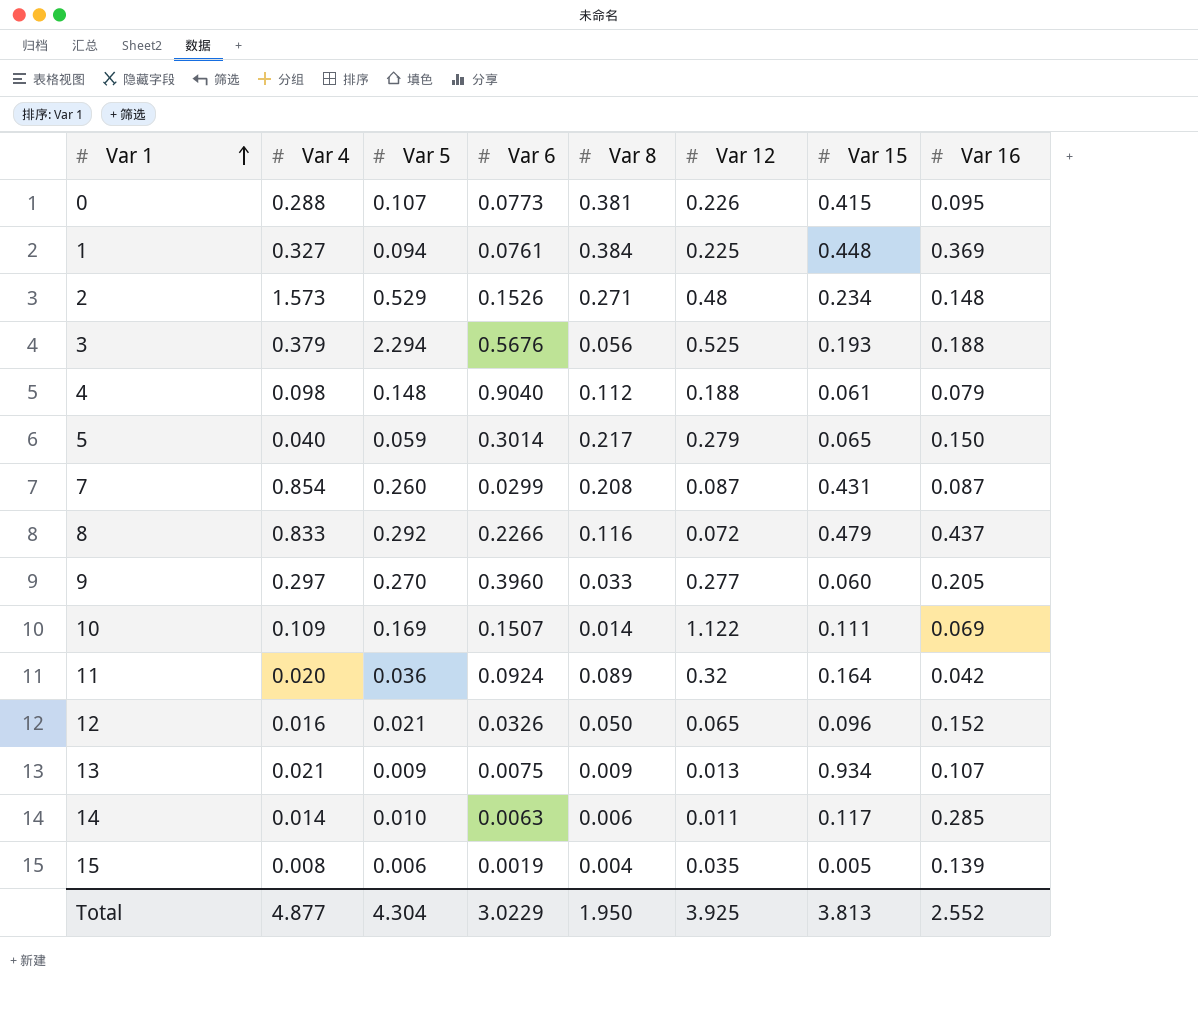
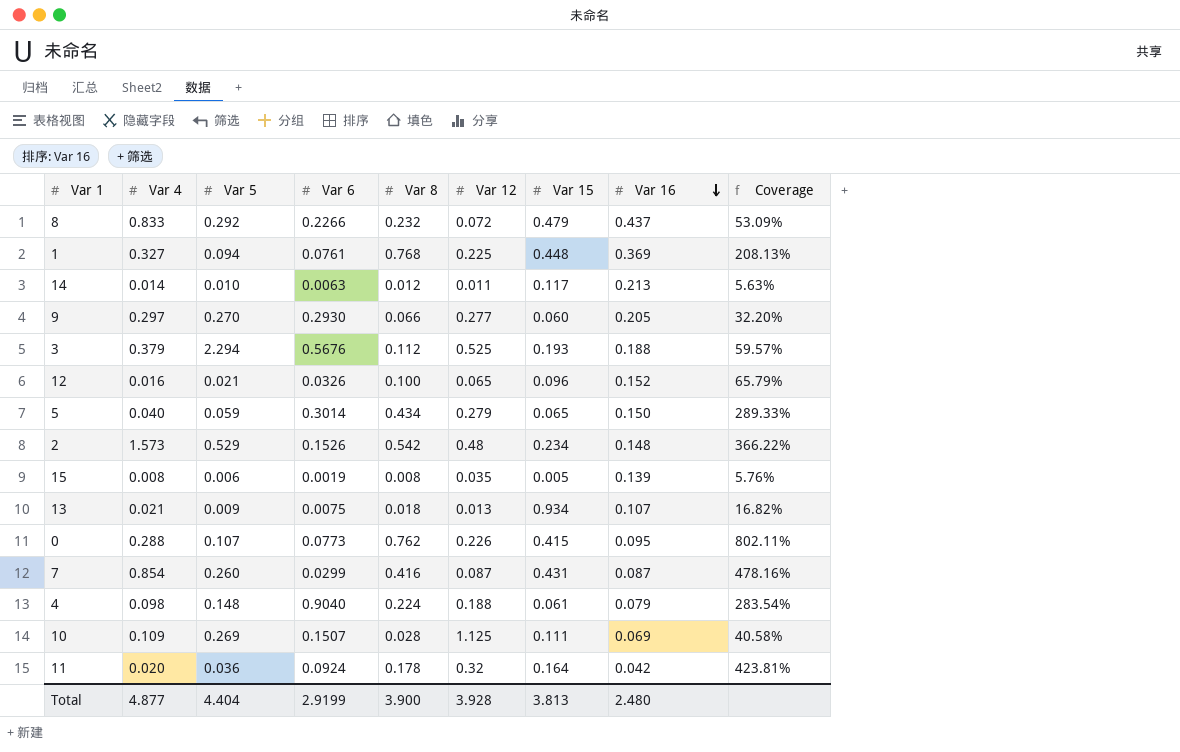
row order: Var 1 ascending -> Var 16 descending
column Coverage | formula: none -> [Var 8] / [Var 16]
8 | Var 8: 0.116 -> 0.232
1 | Var 8: 0.384 -> 0.768
14 | Var 8: 0.006 -> 0.012
14 | Var 16: 0.285 -> 0.213
9 | Var 6: 0.3960 -> 0.2930
9 | Var 8: 0.033 -> 0.066
3 | Var 8: 0.056 -> 0.112
12 | Var 8: 0.050 -> 0.100
5 | Var 8: 0.217 -> 0.434
2 | Var 8: 0.271 -> 0.542
15 | Var 8: 0.004 -> 0.008
13 | Var 8: 0.009 -> 0.018
0 | Var 8: 0.381 -> 0.762
7 | Var 8: 0.208 -> 0.416
4 | Var 8: 0.112 -> 0.224
10 | Var 5: 0.169 -> 0.269
10 | Var 8: 0.014 -> 0.028
10 | Var 12: 1.122 -> 1.125
11 | Var 8: 0.089 -> 0.178
Total | Var 5: 4.304 -> 4.404
Total | Var 6: 3.0229 -> 2.9199
Total | Var 8: 1.950 -> 3.900
Total | Var 12: 3.925 -> 3.928
Total | Var 16: 2.552 -> 2.480

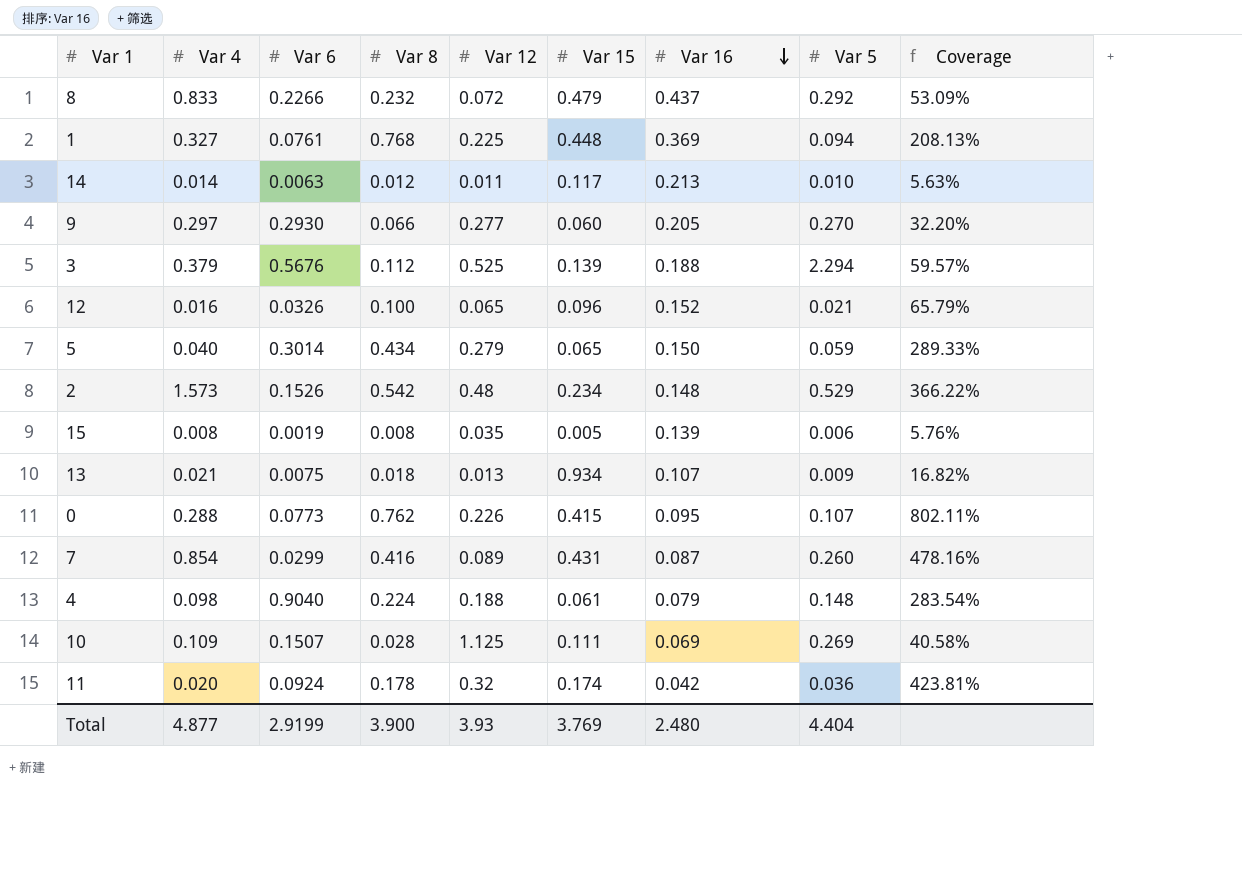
column Var 5 | position: 3 -> 8
3 | Var 15: 0.193 -> 0.139
7 | Var 12: 0.087 -> 0.089
11 | Var 15: 0.164 -> 0.174
Total | Var 12: 3.928 -> 3.93
Total | Var 15: 3.813 -> 3.769

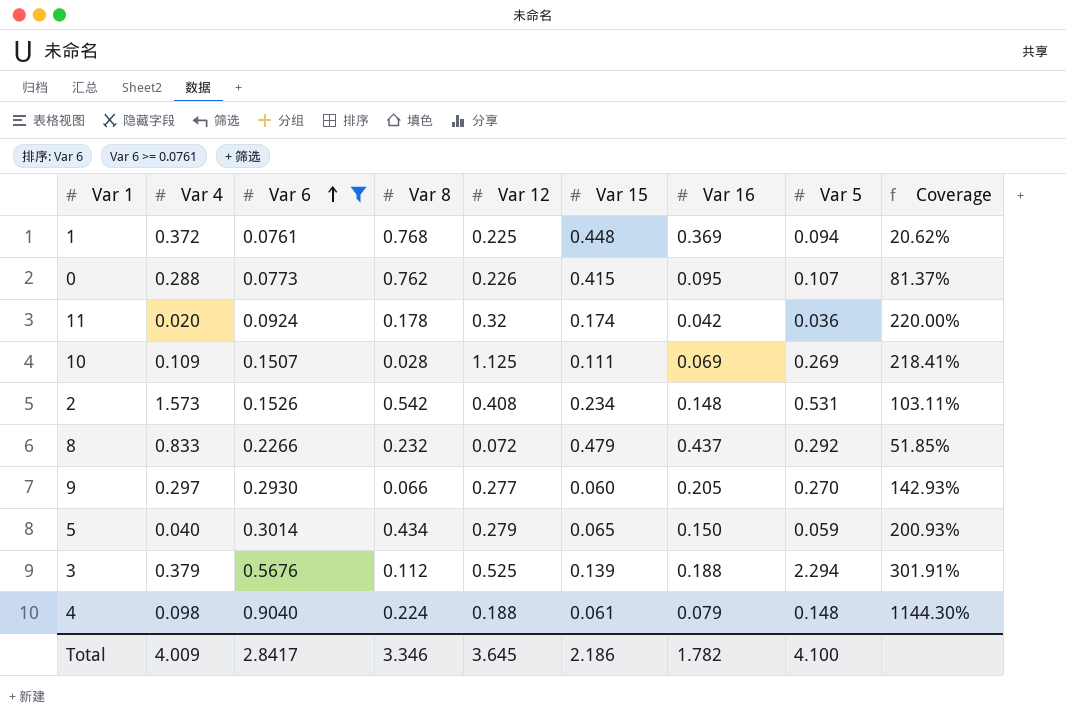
filter: none -> Var 6 >= 0.0761
row order: Var 16 descending -> Var 6 ascending
column Coverage | formula: [Var 8] / [Var 16] -> [Var 6] / [Var 16]
1 | Var 4: 0.327 -> 0.372
2 | Var 12: 0.48 -> 0.408
2 | Var 5: 0.529 -> 0.531
Total | Var 4: 4.877 -> 4.009
Total | Var 6: 2.9199 -> 2.8417
Total | Var 8: 3.900 -> 3.346
Total | Var 12: 3.93 -> 3.645
Total | Var 15: 3.769 -> 2.186
Total | Var 16: 2.480 -> 1.782
Total | Var 5: 4.404 -> 4.100

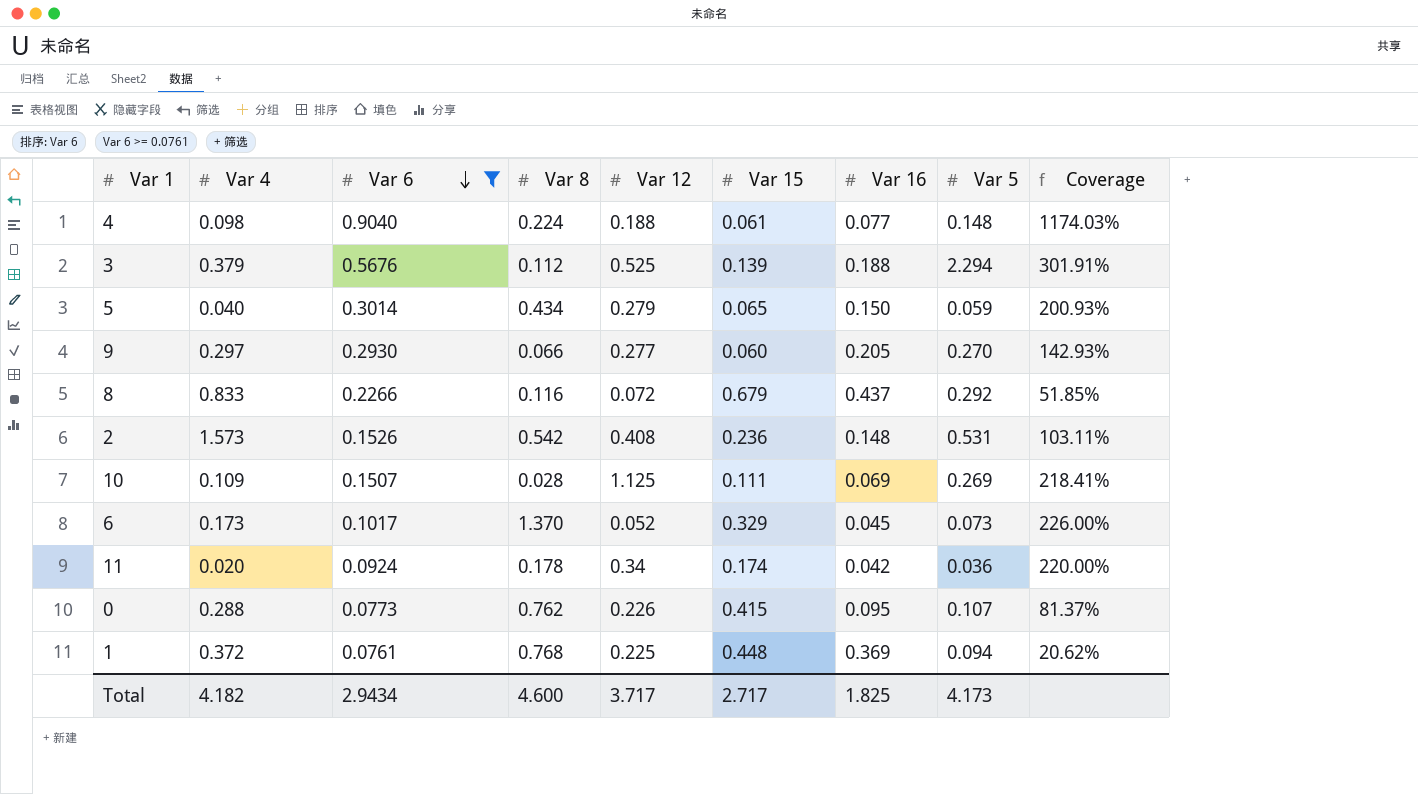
row order: Var 6 ascending -> Var 6 descending
4 | Var 16: 0.079 -> 0.077
4 | Coverage: 1144.30% -> 1174.03%
8 | Var 8: 0.232 -> 0.116
8 | Var 15: 0.479 -> 0.679
2 | Var 15: 0.234 -> 0.236
row 6: none -> 0.173 | 0.1017 | 1.370 | 0.052 | 0.329 | 0.045 | 0.073 | 226.00%
11 | Var 12: 0.32 -> 0.34
Total | Var 4: 4.009 -> 4.182
Total | Var 6: 2.8417 -> 2.9434
Total | Var 8: 3.346 -> 4.600
Total | Var 12: 3.645 -> 3.717
Total | Var 15: 2.186 -> 2.717
Total | Var 16: 1.782 -> 1.825
Total | Var 5: 4.100 -> 4.173

